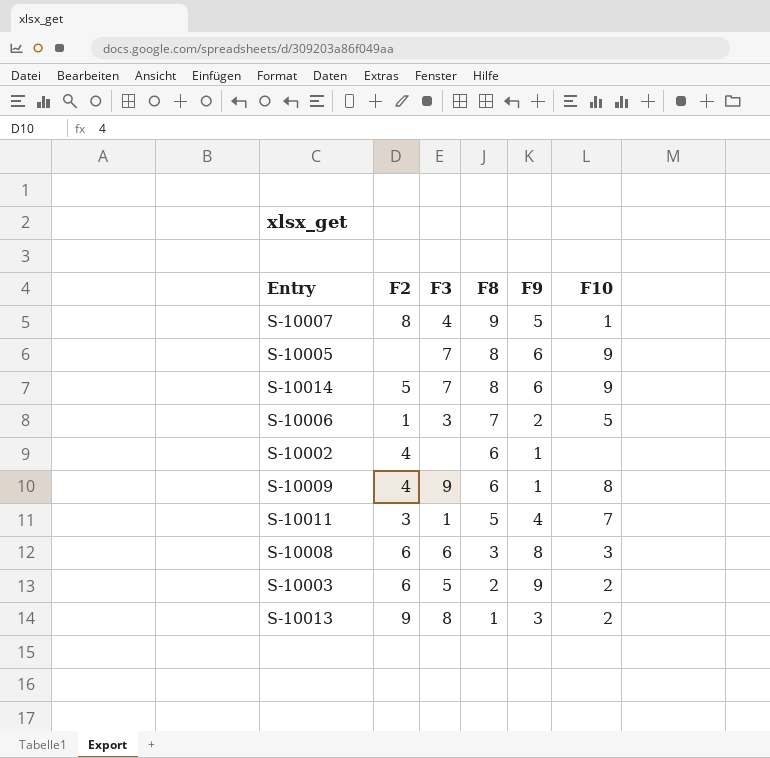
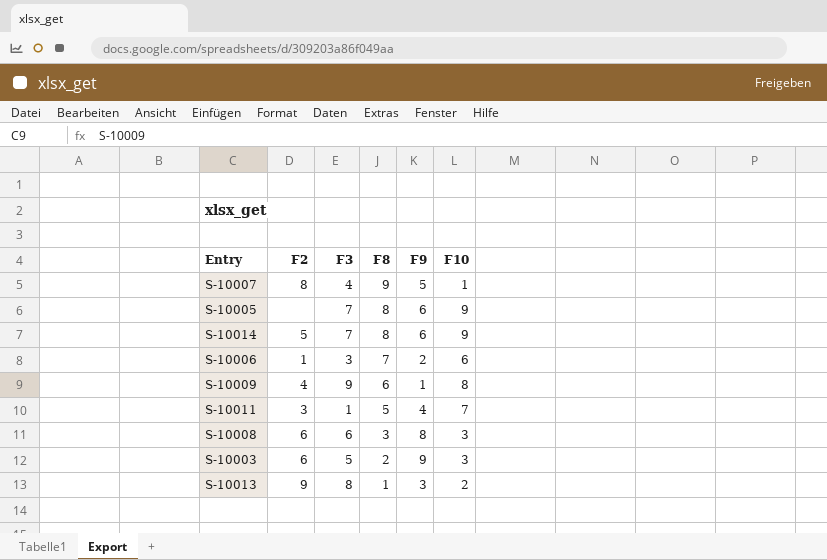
row S-10002: 4 | none | 6 | 1 | none -> none
S-10006 | F10: 5 -> 6
S-10003 | F10: 2 -> 3

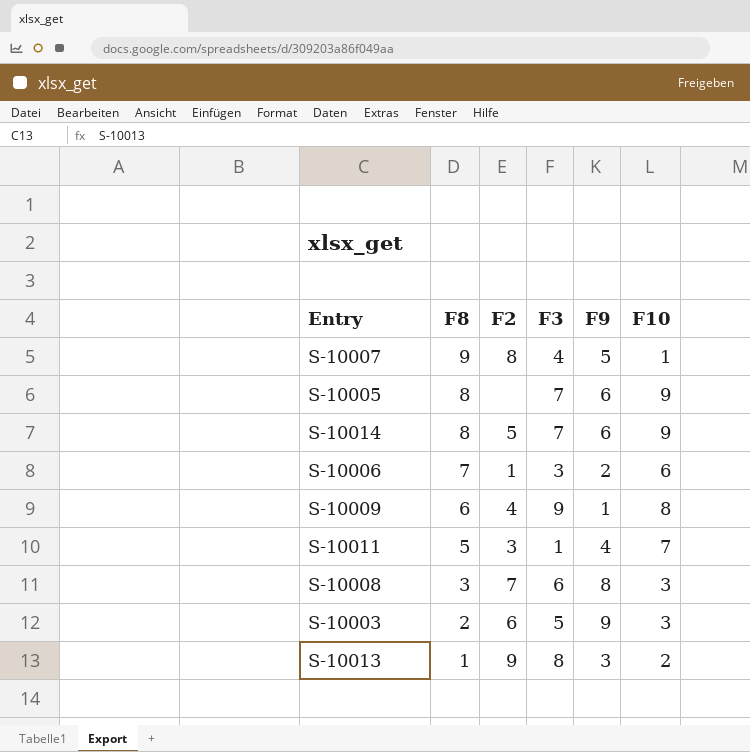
column F8 | position: 4 -> 2
S-10008 | F2: 6 -> 7

